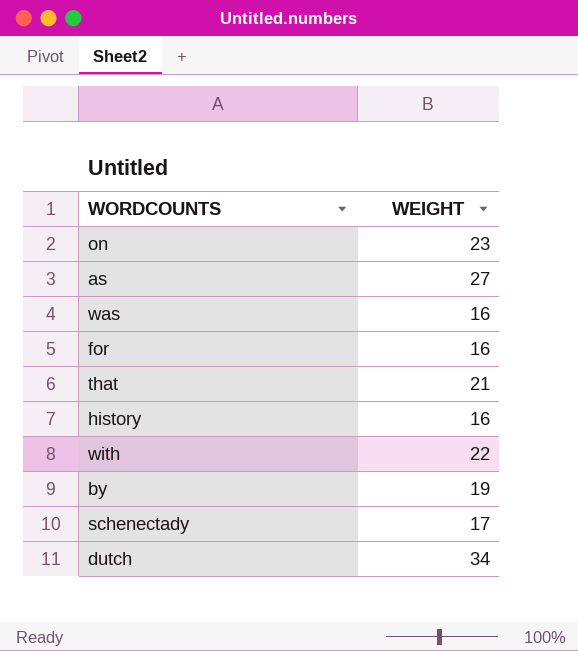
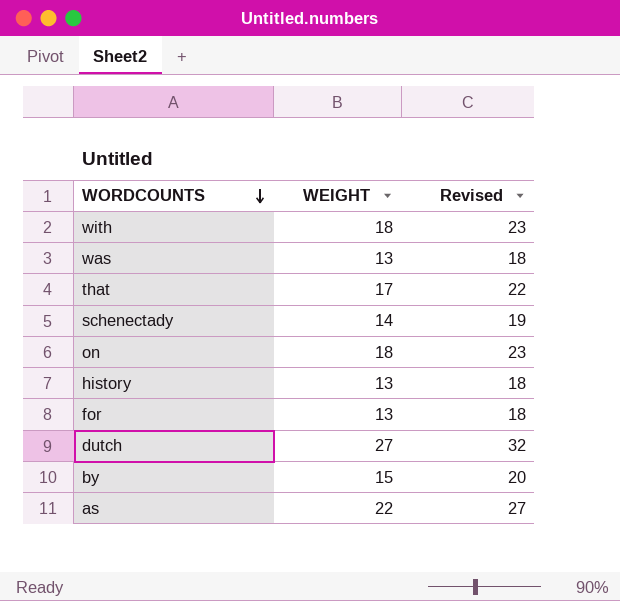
row order: none -> WORDCOUNTS descending
column Revised | formula: none -> [WEIGHT] + 5
with | WEIGHT: 22 -> 18
was | WEIGHT: 16 -> 13
that | WEIGHT: 21 -> 17
schenectady | WEIGHT: 17 -> 14
on | WEIGHT: 23 -> 18
history | WEIGHT: 16 -> 13
for | WEIGHT: 16 -> 13
dutch | WEIGHT: 34 -> 27
by | WEIGHT: 19 -> 15
as | WEIGHT: 27 -> 22

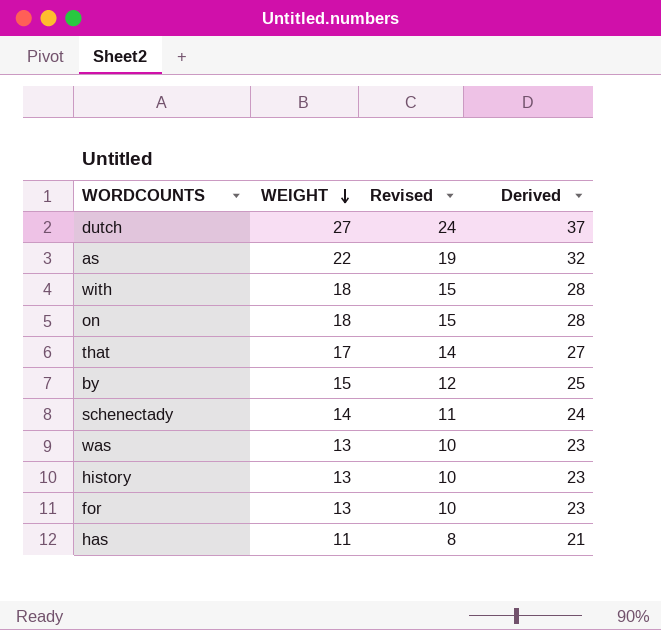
row order: WORDCOUNTS descending -> WEIGHT descending
column Revised | formula: [WEIGHT] + 5 -> [WEIGHT] - 3
column Derived | formula: none -> [WEIGHT] + 10
row has: none -> 11 | 8 | 21

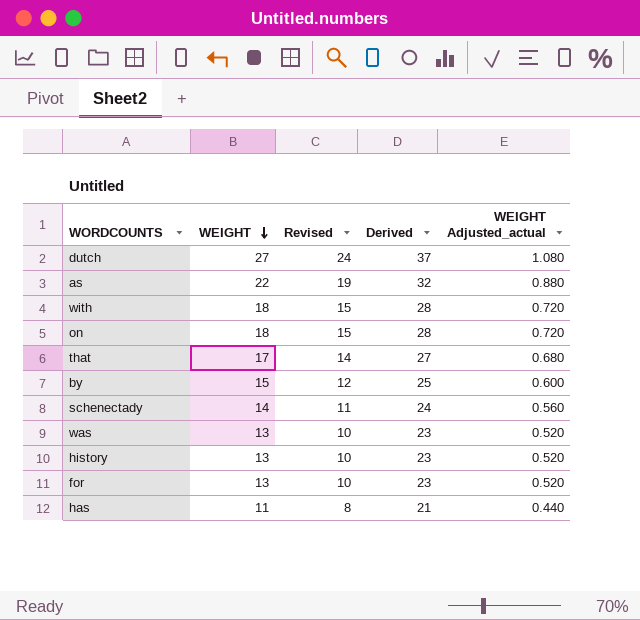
column WEIGHT Adjusted_actual | formula: none -> [WEIGHT] * 0.04

